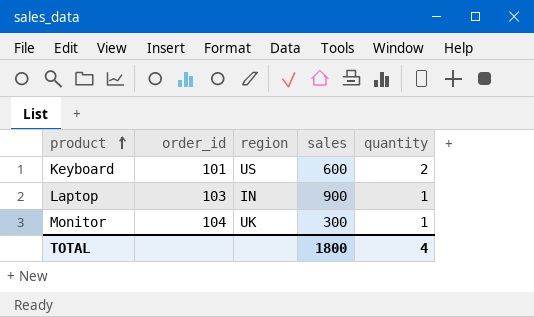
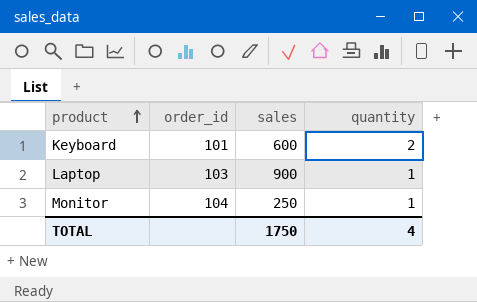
column region | position: 3 -> none
Monitor | sales: 300 -> 250
TOTAL | sales: 1800 -> 1750

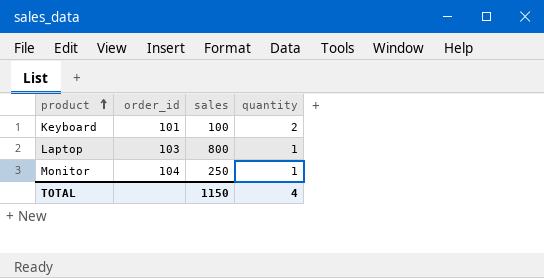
Keyboard | sales: 600 -> 100
Laptop | sales: 900 -> 800
TOTAL | sales: 1750 -> 1150

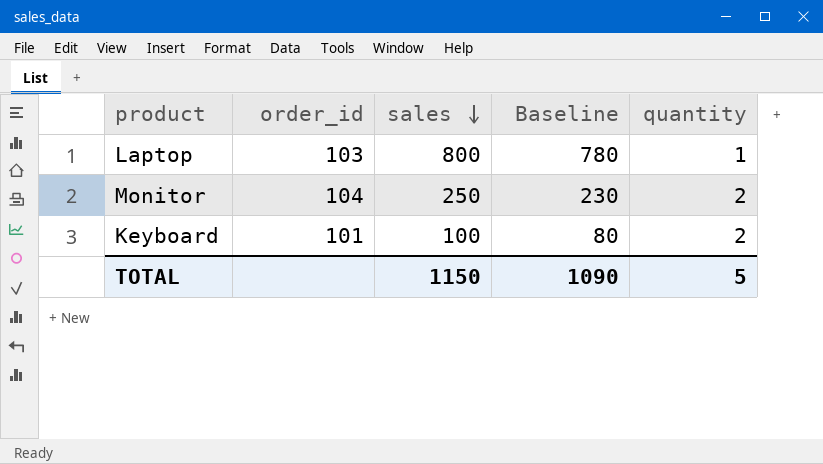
row order: product ascending -> sales descending
column Baseline | formula: none -> [sales] - 20
Monitor | quantity: 1 -> 2
TOTAL | quantity: 4 -> 5

